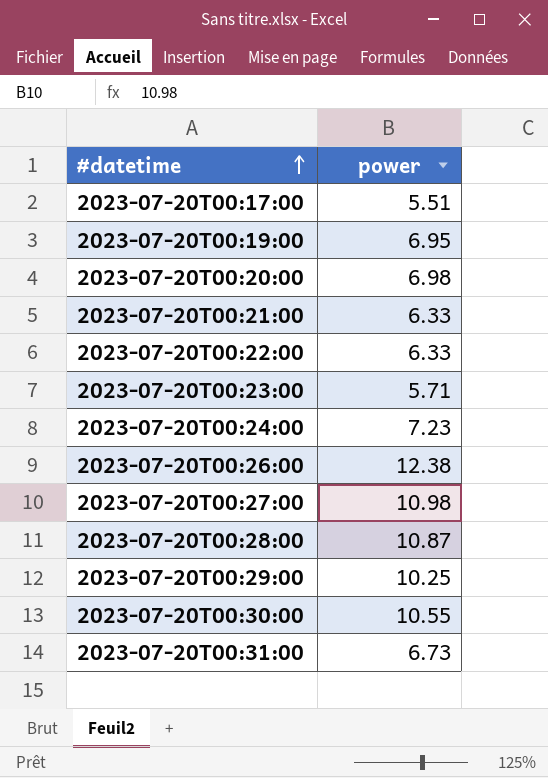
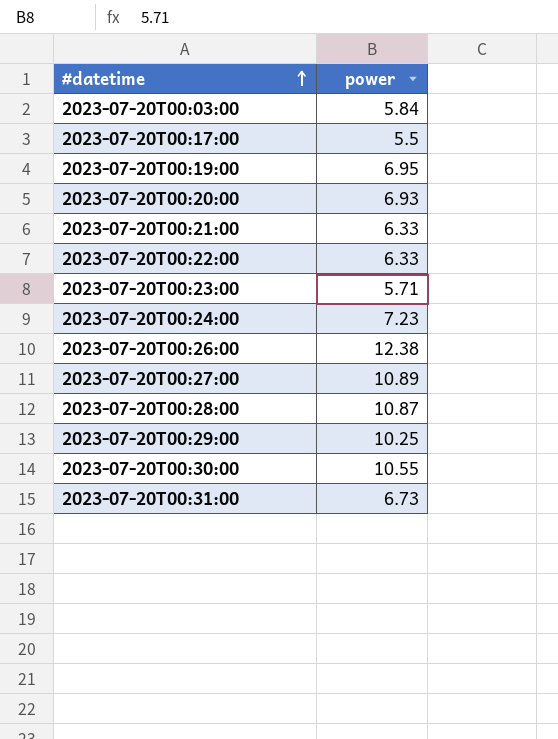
row 2023-07-20T00:03:00: none -> 5.84
2023-07-20T00:17:00 | power: 5.51 -> 5.5
2023-07-20T00:20:00 | power: 6.98 -> 6.93
2023-07-20T00:27:00 | power: 10.98 -> 10.89

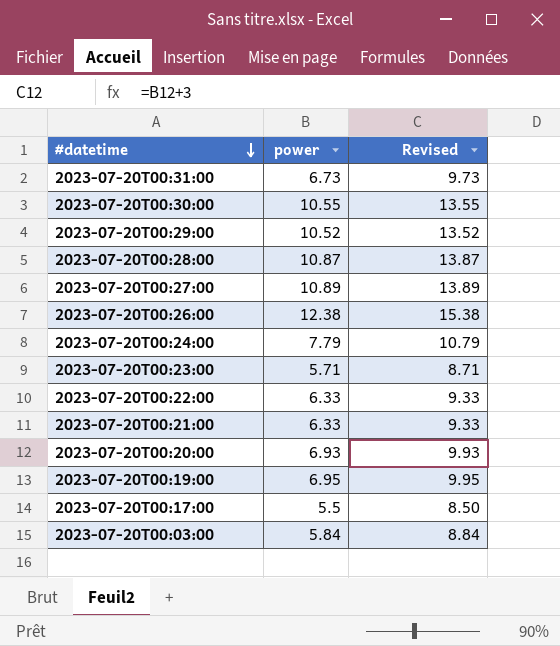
row order: #datetime ascending -> #datetime descending
column Revised | formula: none -> [power] + 3
2023-07-20T00:29:00 | power: 10.25 -> 10.52
2023-07-20T00:24:00 | power: 7.23 -> 7.79

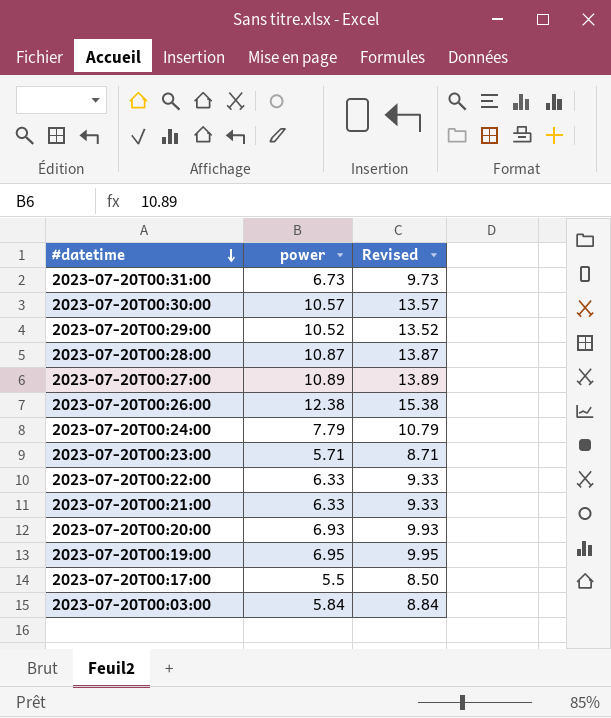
2023-07-20T00:30:00 | power: 10.55 -> 10.57
2023-07-20T00:30:00 | Revised: 13.55 -> 13.57

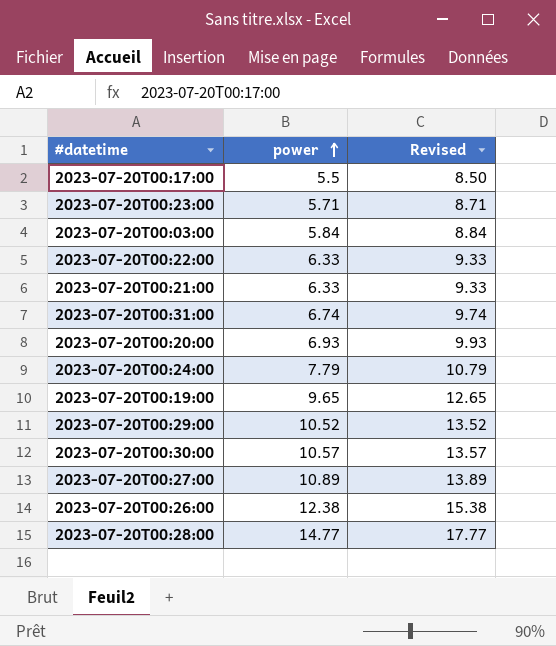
row order: #datetime descending -> power ascending
2023-07-20T00:31:00 | power: 6.73 -> 6.74
2023-07-20T00:31:00 | Revised: 9.73 -> 9.74
2023-07-20T00:19:00 | power: 6.95 -> 9.65
2023-07-20T00:19:00 | Revised: 9.95 -> 12.65
2023-07-20T00:28:00 | power: 10.87 -> 14.77
2023-07-20T00:28:00 | Revised: 13.87 -> 17.77

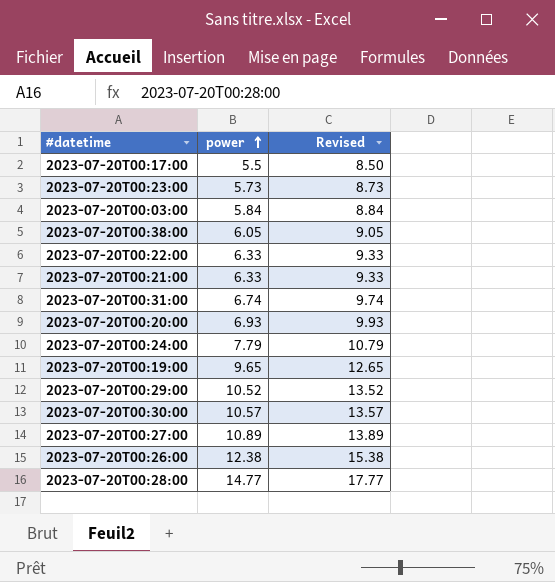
2023-07-20T00:23:00 | power: 5.71 -> 5.73
2023-07-20T00:23:00 | Revised: 8.71 -> 8.73
row 2023-07-20T00:38:00: none -> 6.05 | 9.05

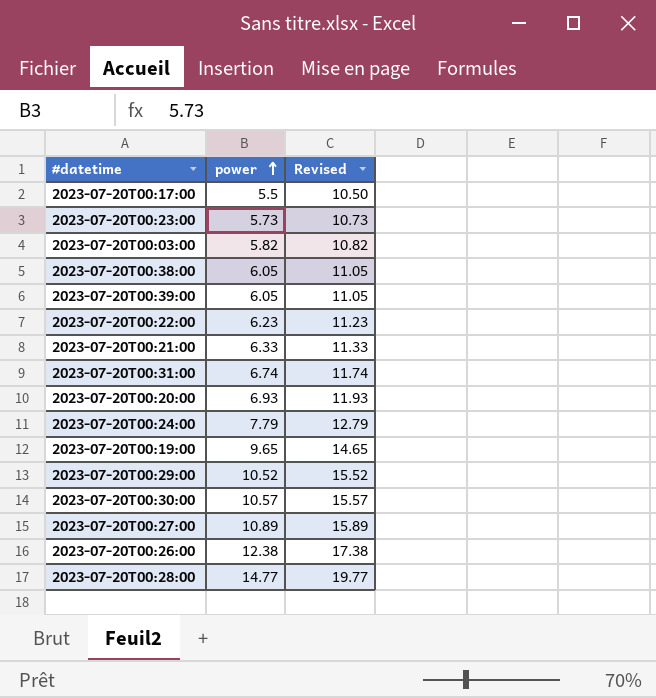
column Revised | formula: [power] + 3 -> [power] + 5
2023-07-20T00:03:00 | power: 5.84 -> 5.82
row 2023-07-20T00:39:00: none -> 6.05 | 11.05
2023-07-20T00:22:00 | power: 6.33 -> 6.23

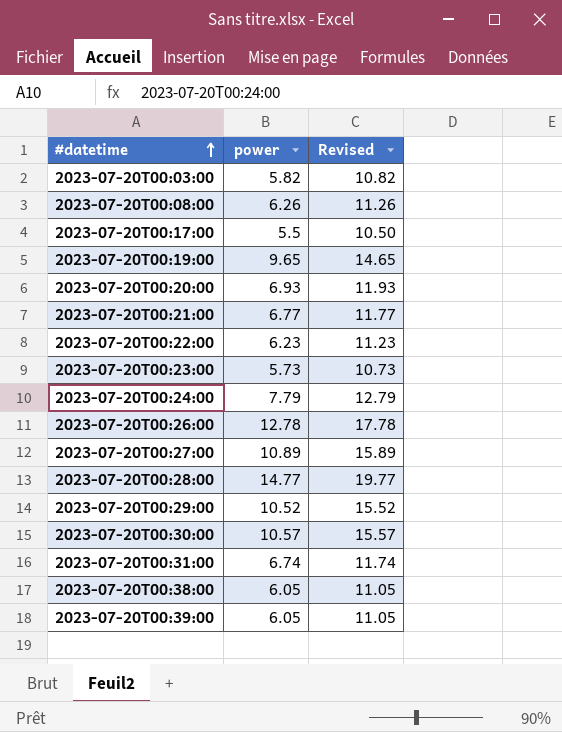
row order: power ascending -> #datetime ascending
row 2023-07-20T00:08:00: none -> 6.26 | 11.26
2023-07-20T00:21:00 | power: 6.33 -> 6.77
2023-07-20T00:21:00 | Revised: 11.33 -> 11.77
2023-07-20T00:26:00 | power: 12.38 -> 12.78
2023-07-20T00:26:00 | Revised: 17.38 -> 17.78

